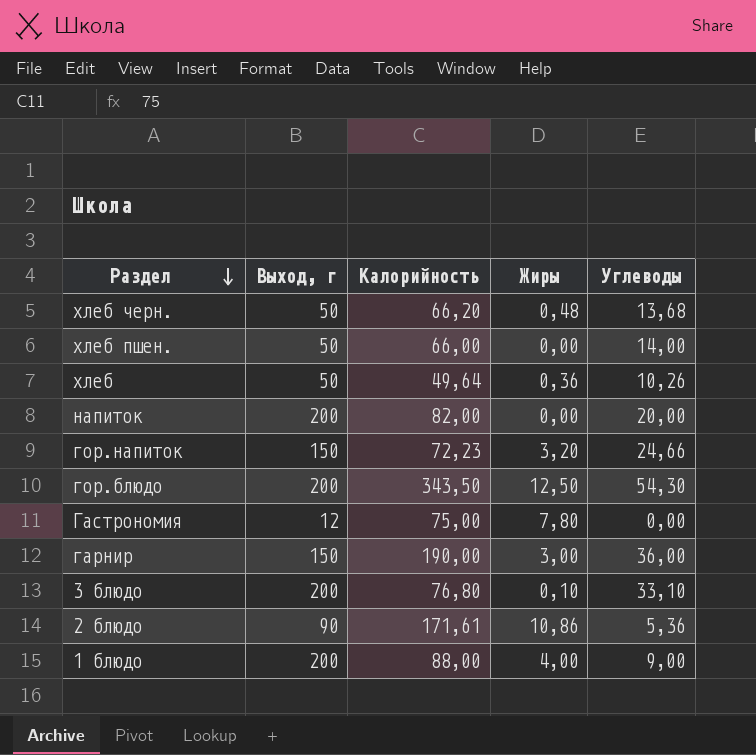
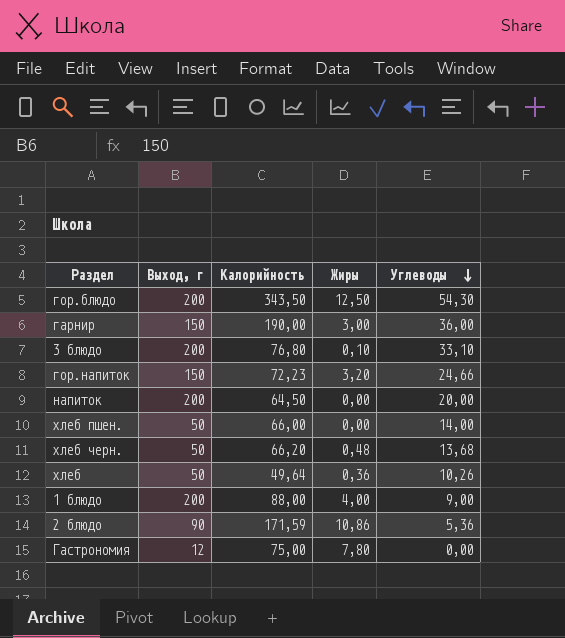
row order: Раздел descending -> Углеводы descending
напиток | Калорийность: 82,00 -> 64,50
2 блюдо | Калорийность: 171,61 -> 171,59

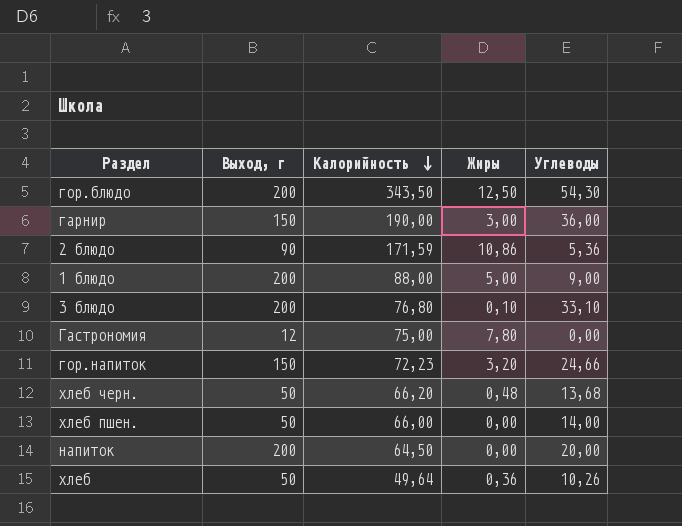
row order: Углеводы descending -> Калорийность descending
1 блюдо | Жиры: 4,00 -> 5,00

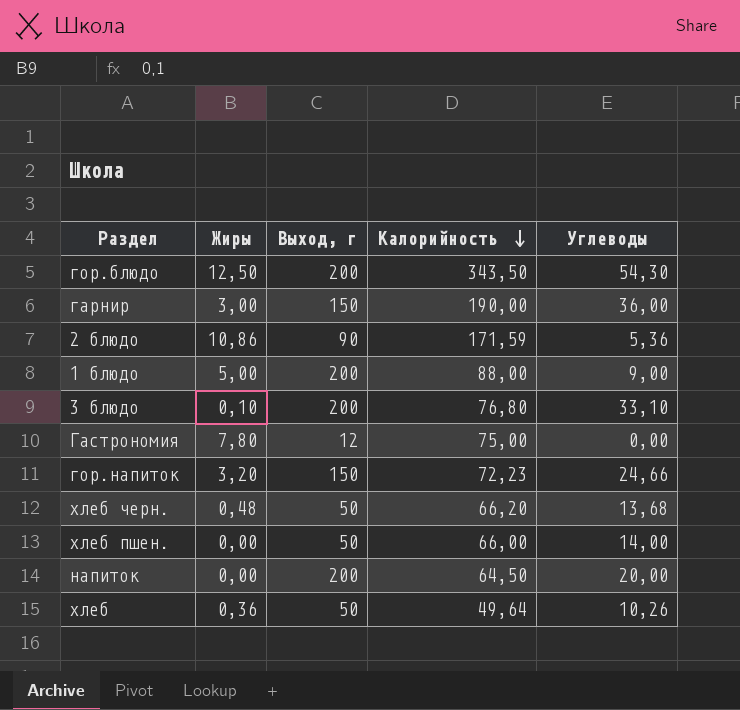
column Жиры | position: 4 -> 2

